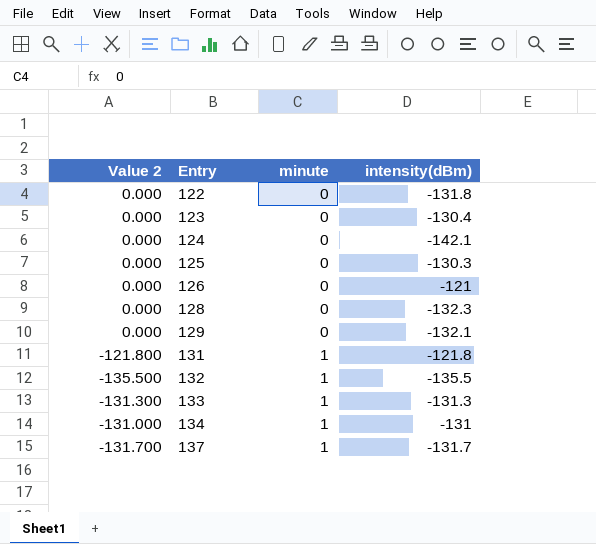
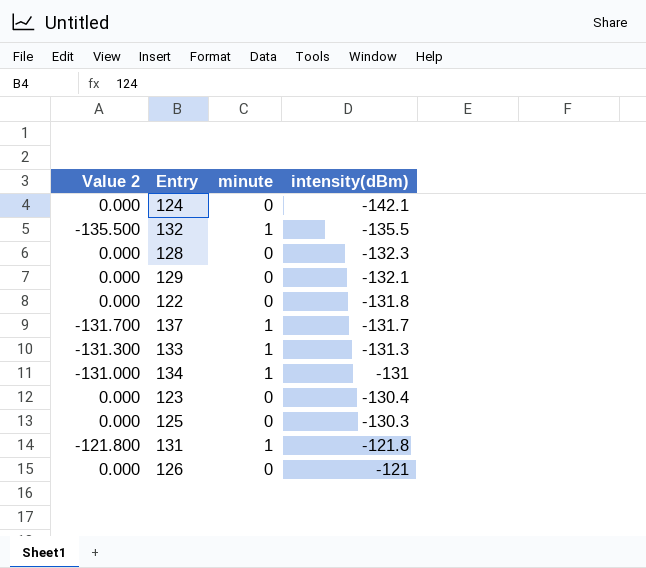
row order: Entry ascending -> intensity(dBm) ascending

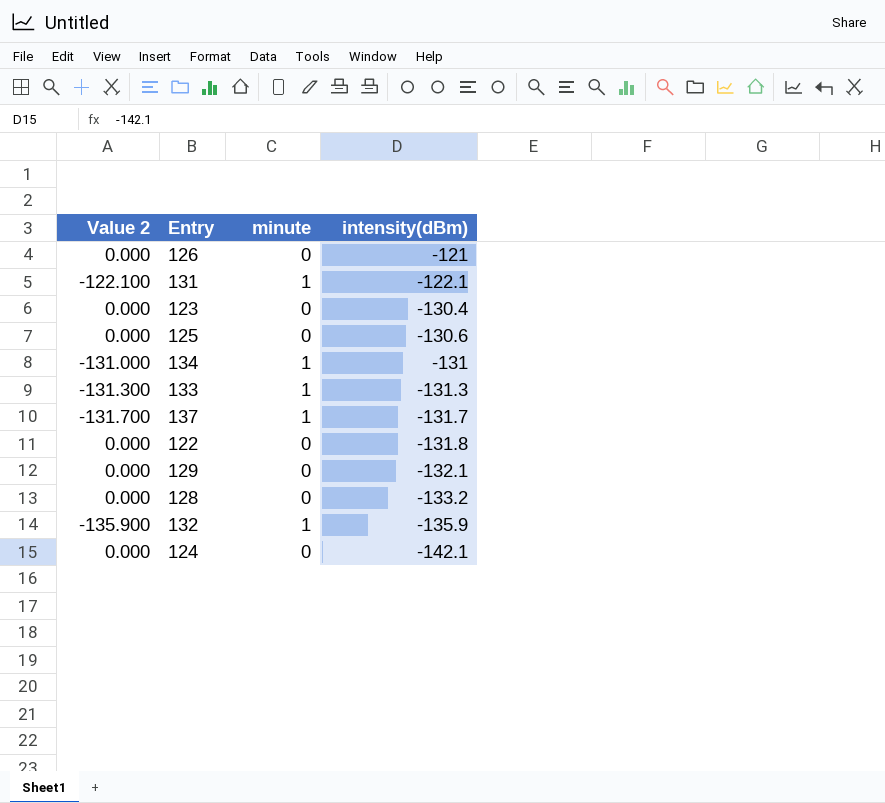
row order: intensity(dBm) ascending -> intensity(dBm) descending
131 | Value 2: -121.800 -> -122.100
131 | intensity(dBm): -121.8 -> -122.1
125 | intensity(dBm): -130.3 -> -130.6
128 | intensity(dBm): -132.3 -> -133.2
132 | Value 2: -135.500 -> -135.900
132 | intensity(dBm): -135.5 -> -135.9

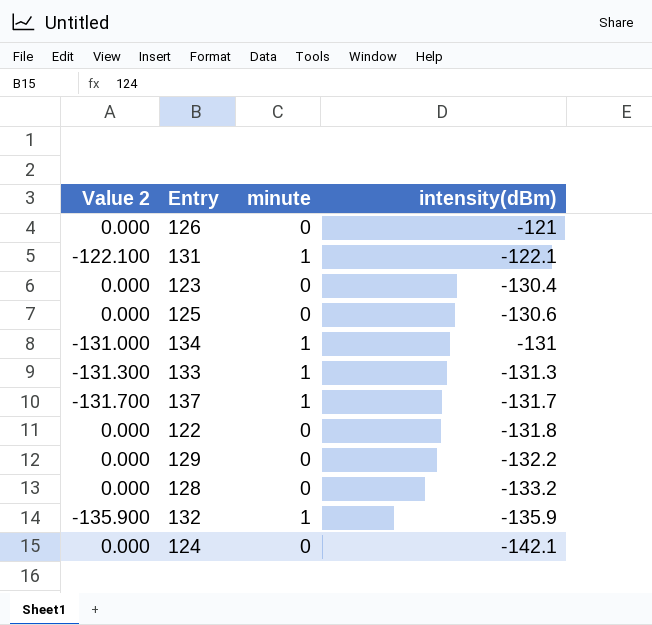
129 | intensity(dBm): -132.1 -> -132.2

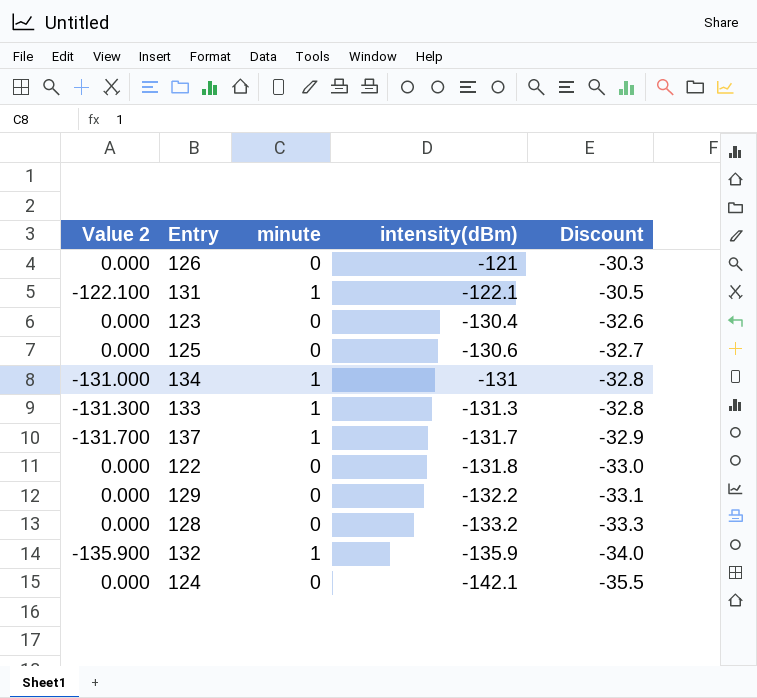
column Discount | formula: none -> [intensity(dBm)] * 0.25

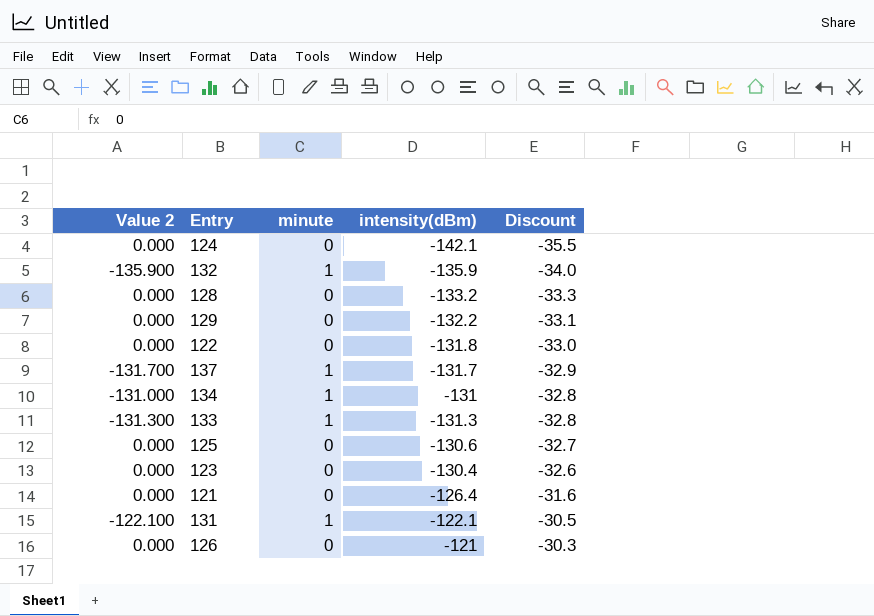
row order: intensity(dBm) descending -> Discount ascending
row 121: none -> 0.000 | 0 | -126.4 | -31.6

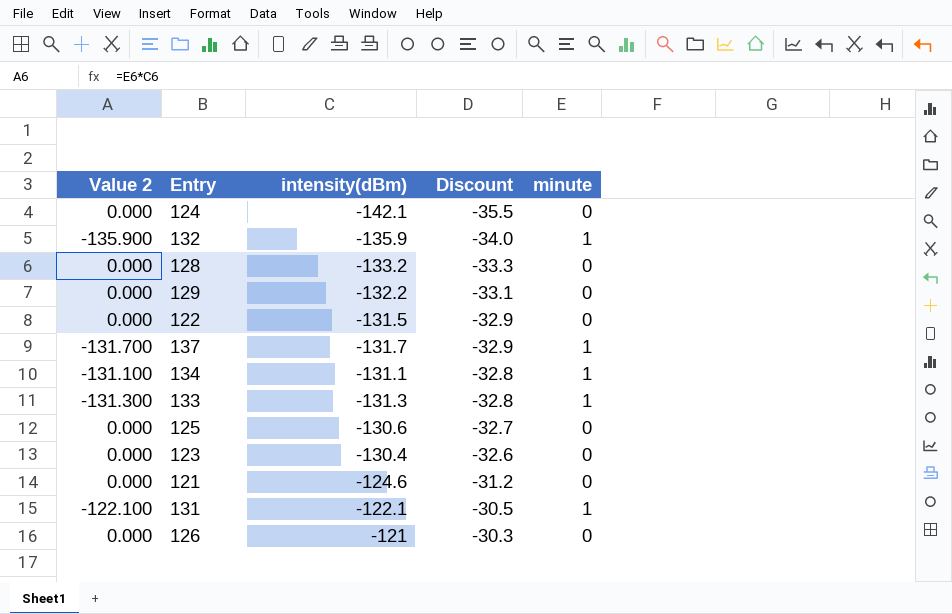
column minute | position: 3 -> 5
122 | intensity(dBm): -131.8 -> -131.5
122 | Discount: -33.0 -> -32.9
134 | Value 2: -131.000 -> -131.100
134 | intensity(dBm): -131 -> -131.1
121 | intensity(dBm): -126.4 -> -124.6
121 | Discount: -31.6 -> -31.2

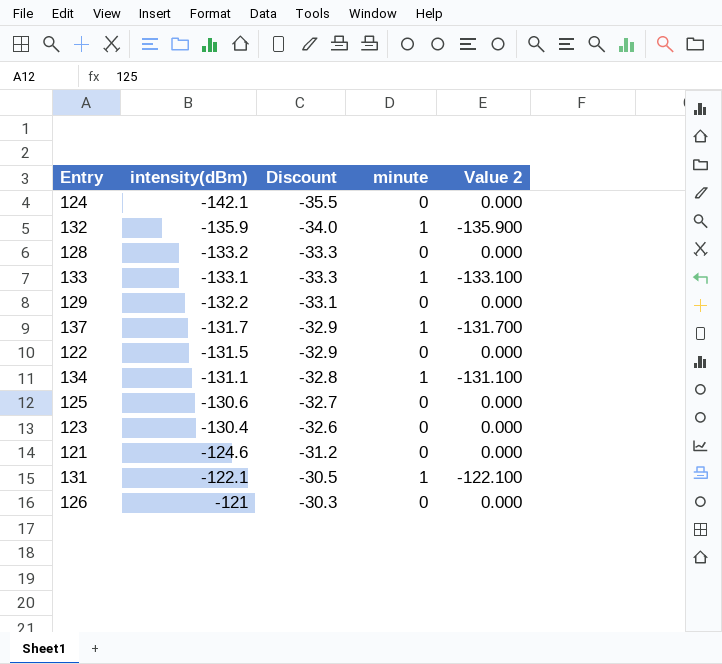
row order: Discount ascending -> intensity(dBm) ascending
column Value 2 | position: 1 -> 5
133 | intensity(dBm): -131.3 -> -133.1
133 | Discount: -32.8 -> -33.3
133 | Value 2: -131.300 -> -133.100

